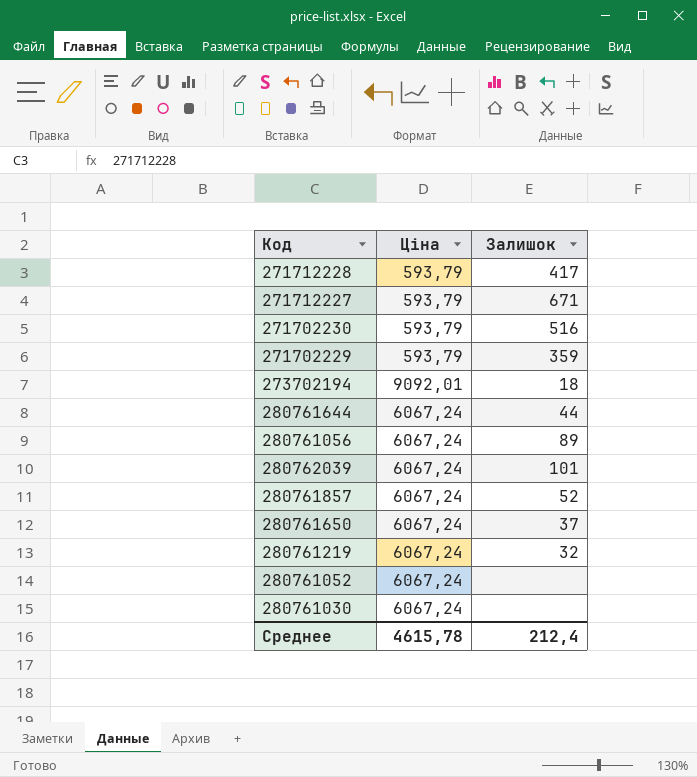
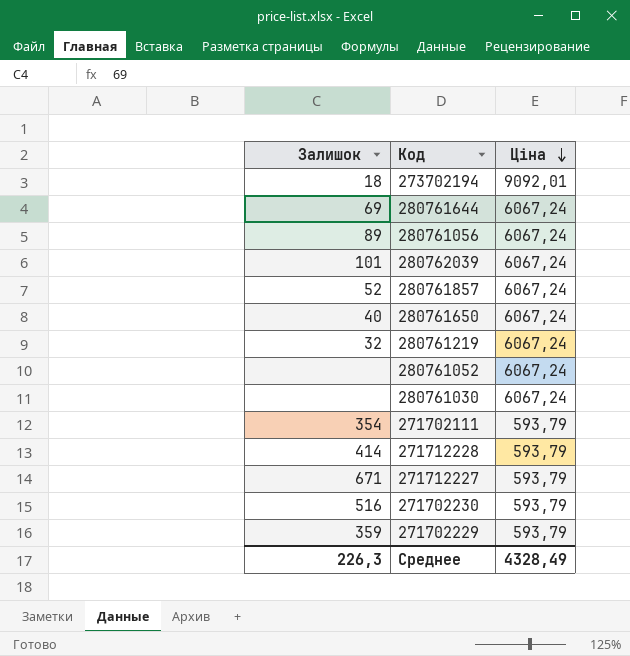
row order: none -> Ціна descending
column Залишок | position: 3 -> 1
280761644 | Залишок: 44 -> 69
280761650 | Залишок: 37 -> 40
row 271702111: none -> 354 | 593,79
271712228 | Залишок: 417 -> 414
Среднее | Залишок: 212,4 -> 226,3
Среднее | Ціна: 4615,78 -> 4328,49

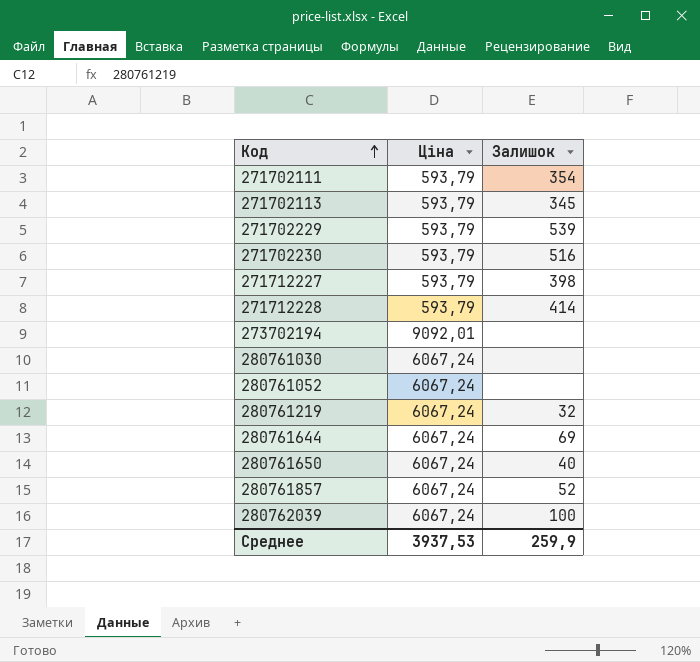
row order: Ціна descending -> Код ascending
column Залишок | position: 1 -> 3
row 280761056: 89 | 6067,24 -> none
row 271702113: none -> 593,79 | 345
271702229 | Залишок: 359 -> 539
271712227 | Залишок: 671 -> 398
273702194 | Залишок: 18 -> none
280762039 | Залишок: 101 -> 100
Среднее | Ціна: 4328,49 -> 3937,53
Среднее | Залишок: 226,3 -> 259,9

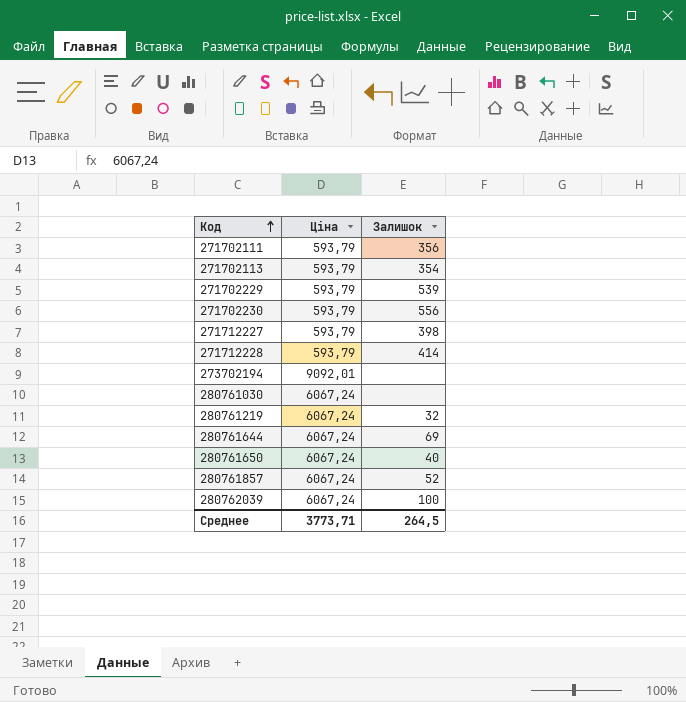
row 280761052: 6067,24 | none -> none
271702111 | Залишок: 354 -> 356
271702113 | Залишок: 345 -> 354
271702230 | Залишок: 516 -> 556
Среднее | Ціна: 3937,53 -> 3773,71
Среднее | Залишок: 259,9 -> 264,5

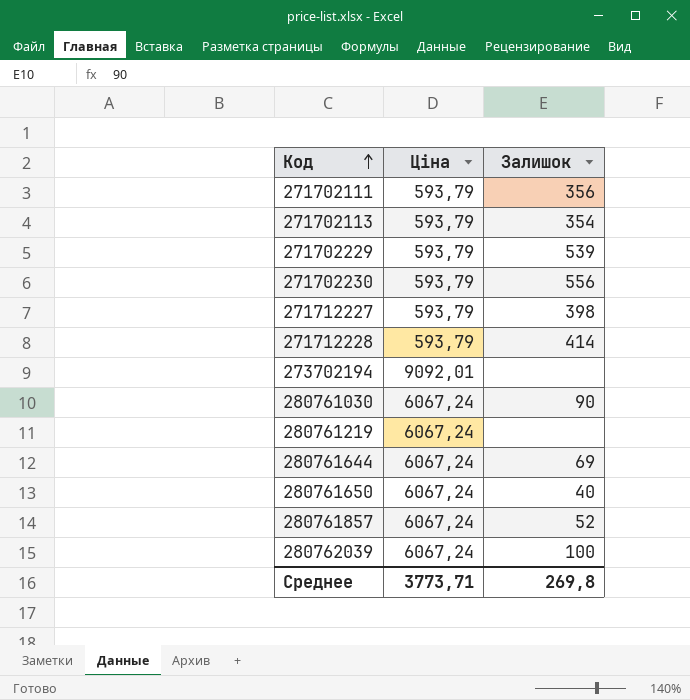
280761030 | Залишок: none -> 90
280761219 | Залишок: 32 -> none
Среднее | Залишок: 264,5 -> 269,8

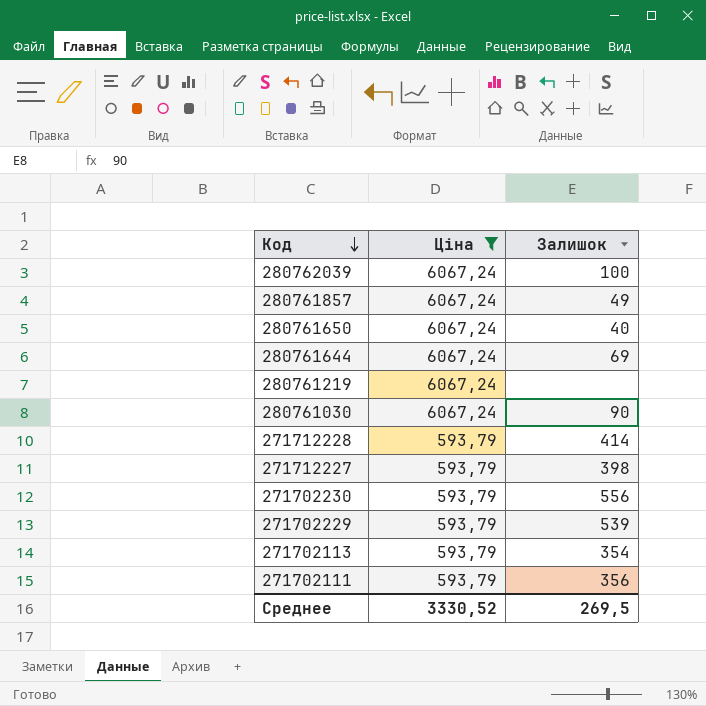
filter: none -> Ціна != 9092,01
row order: Код ascending -> Код descending
280761857 | Залишок: 52 -> 49
Среднее | Ціна: 3773,71 -> 3330,52
Среднее | Залишок: 269,8 -> 269,5

